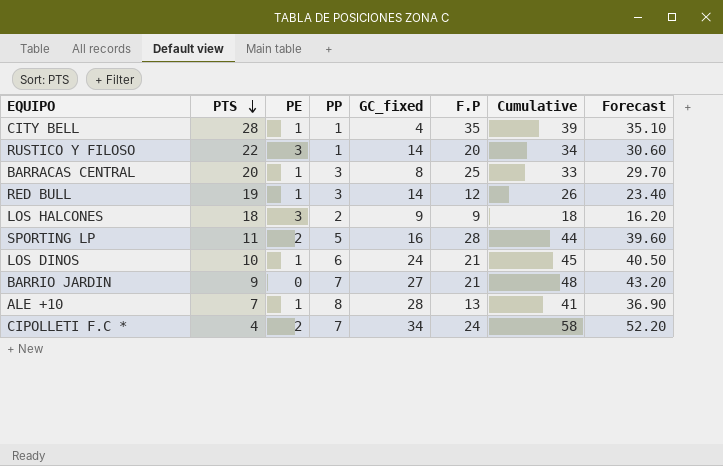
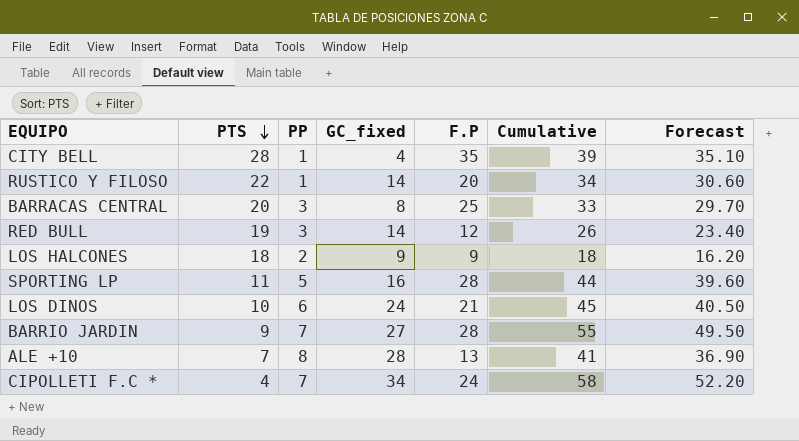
column PE | position: 3 -> none
BARRIO JARDIN | F.P: 21 -> 28
BARRIO JARDIN | Cumulative: 48 -> 55
BARRIO JARDIN | Forecast: 43.20 -> 49.50

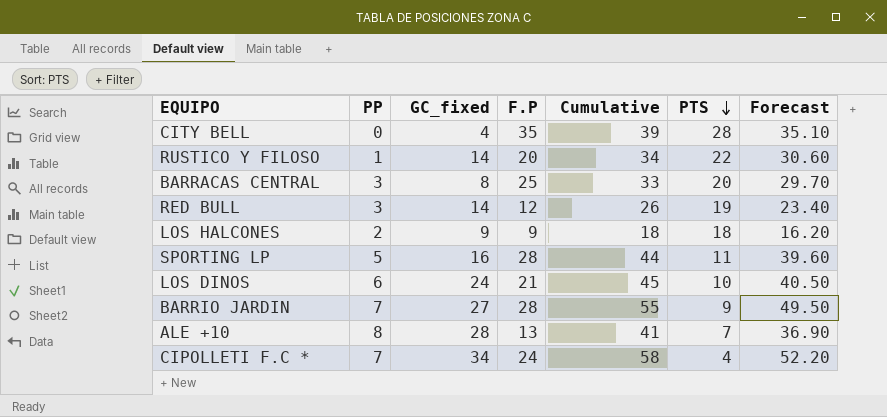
column PTS | position: 2 -> 6
CITY BELL | PP: 1 -> 0

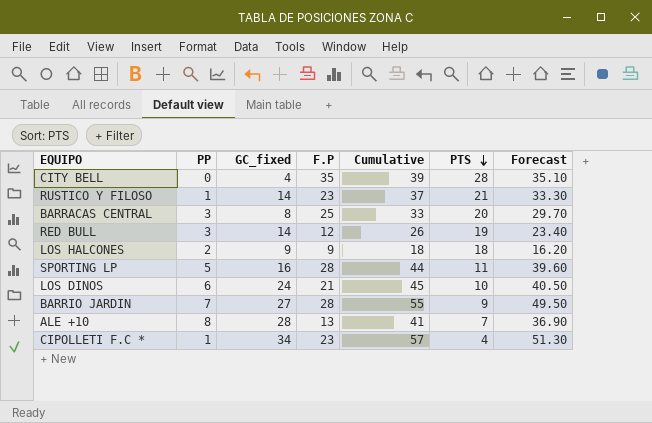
RUSTICO Y FILOSO | F.P: 20 -> 23
RUSTICO Y FILOSO | Cumulative: 34 -> 37
RUSTICO Y FILOSO | PTS: 22 -> 21
RUSTICO Y FILOSO | Forecast: 30.60 -> 33.30
CIPOLLETI F.C * | PP: 7 -> 1
CIPOLLETI F.C * | F.P: 24 -> 23
CIPOLLETI F.C * | Cumulative: 58 -> 57
CIPOLLETI F.C * | Forecast: 52.20 -> 51.30

